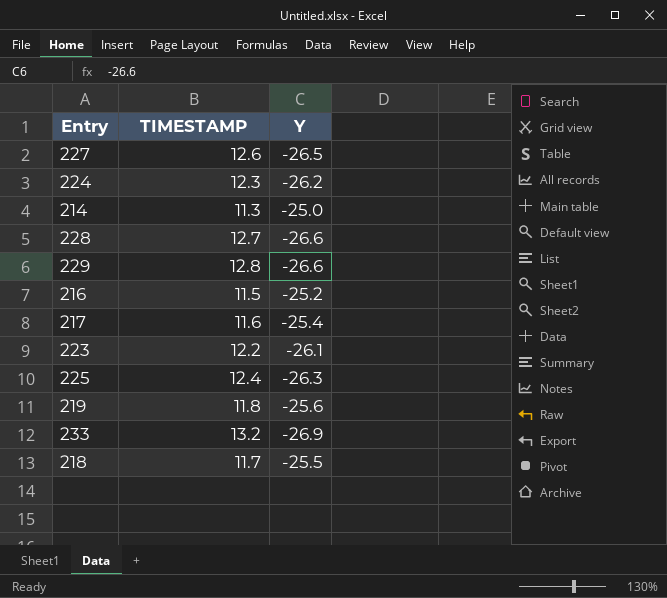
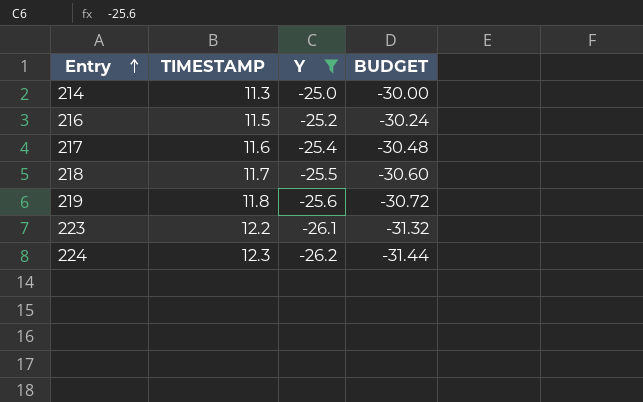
filter: none -> Y >= -26.2
row order: none -> Entry ascending
column BUDGET | formula: none -> [Y] * 1.2

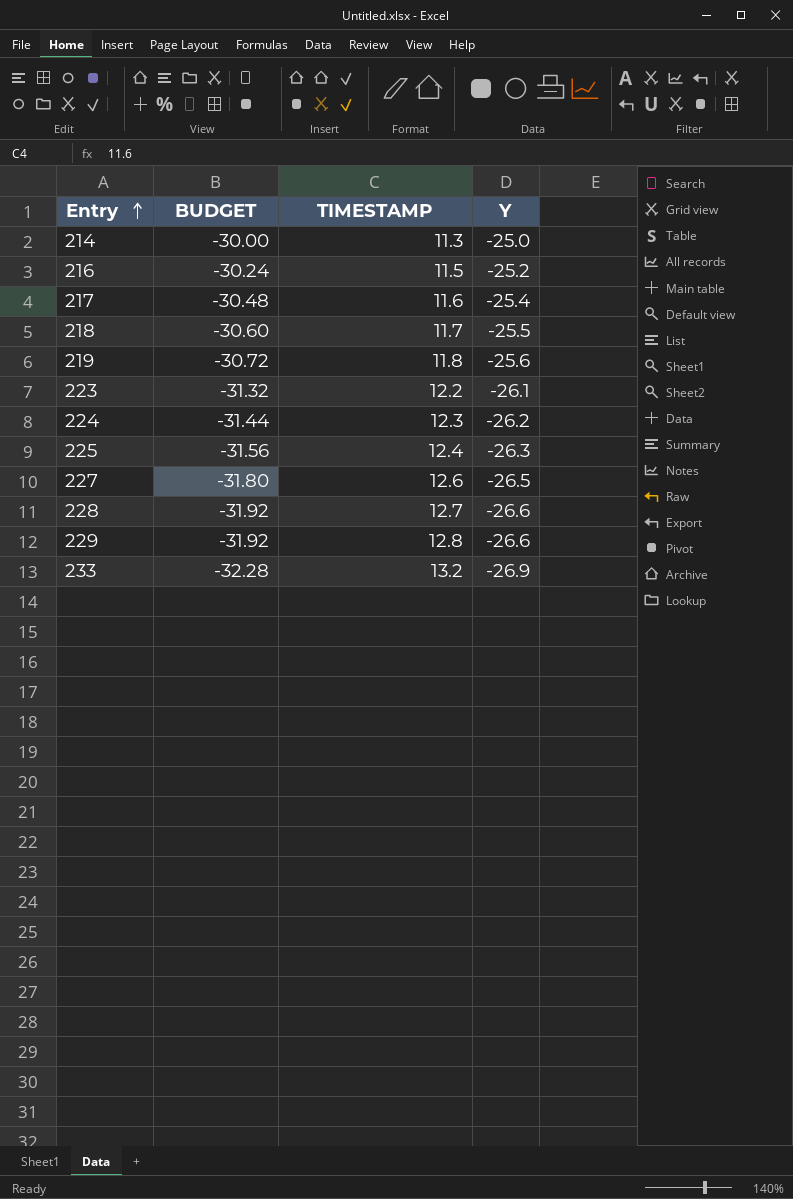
filter: Y >= -26.2 -> none
column BUDGET | position: 4 -> 2

